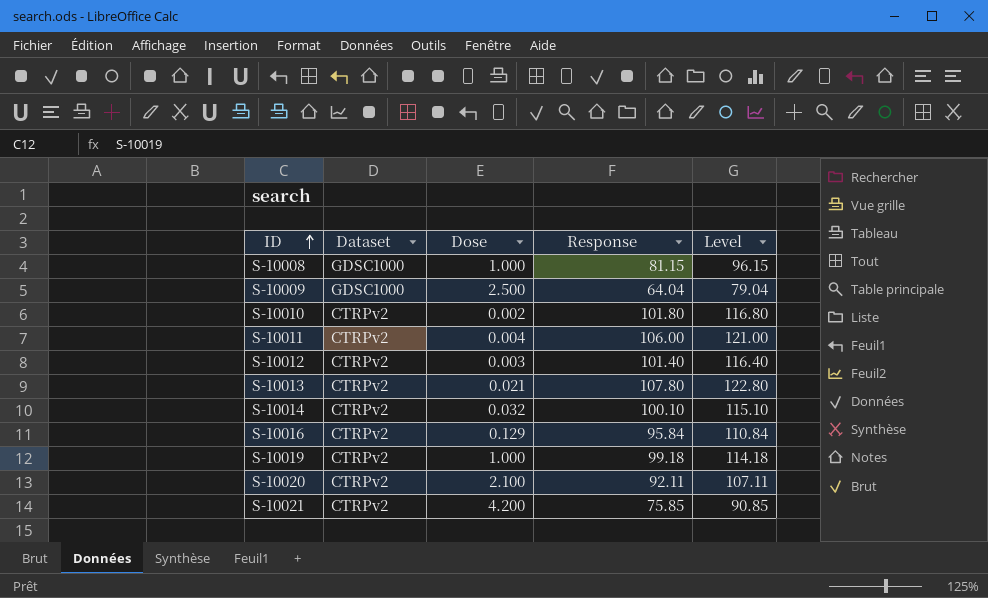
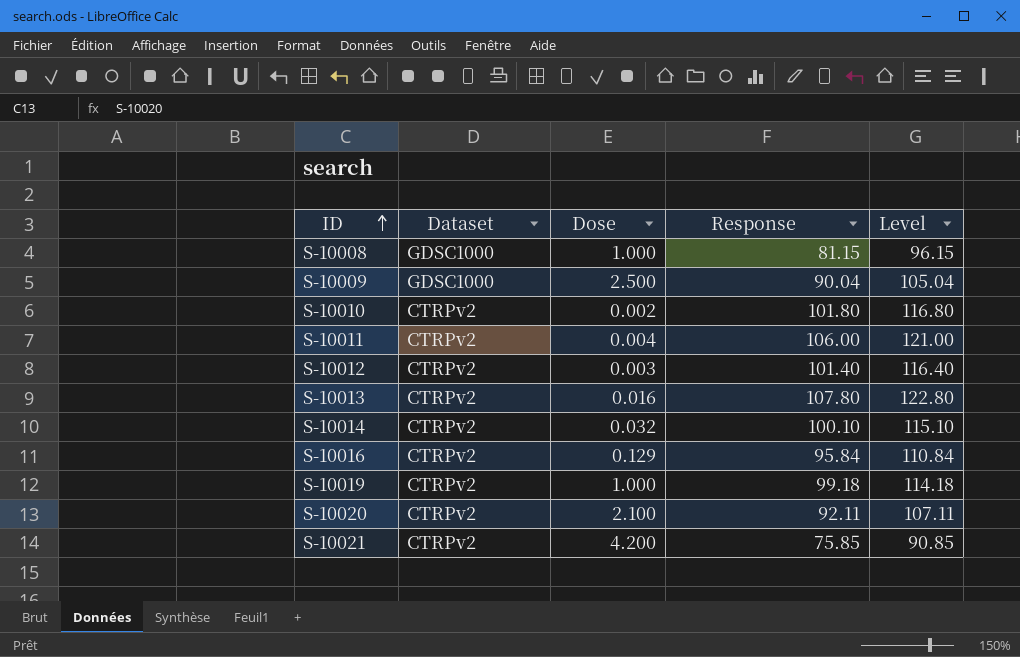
S-10009 | Response: 64.04 -> 90.04
S-10009 | Level: 79.04 -> 105.04
S-10013 | Dose: 0.021 -> 0.016

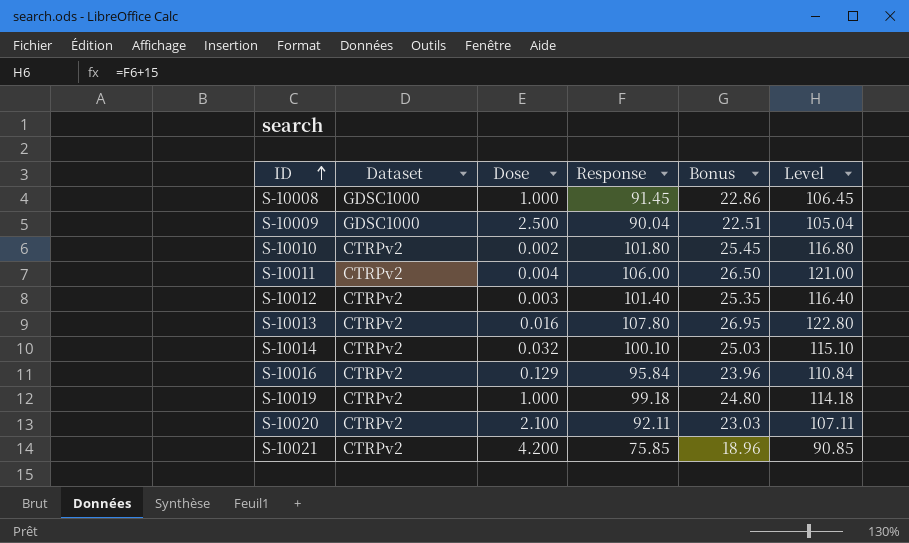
column Bonus | formula: none -> [Response] * 0.25
S-10008 | Response: 81.15 -> 91.45
S-10008 | Level: 96.15 -> 106.45

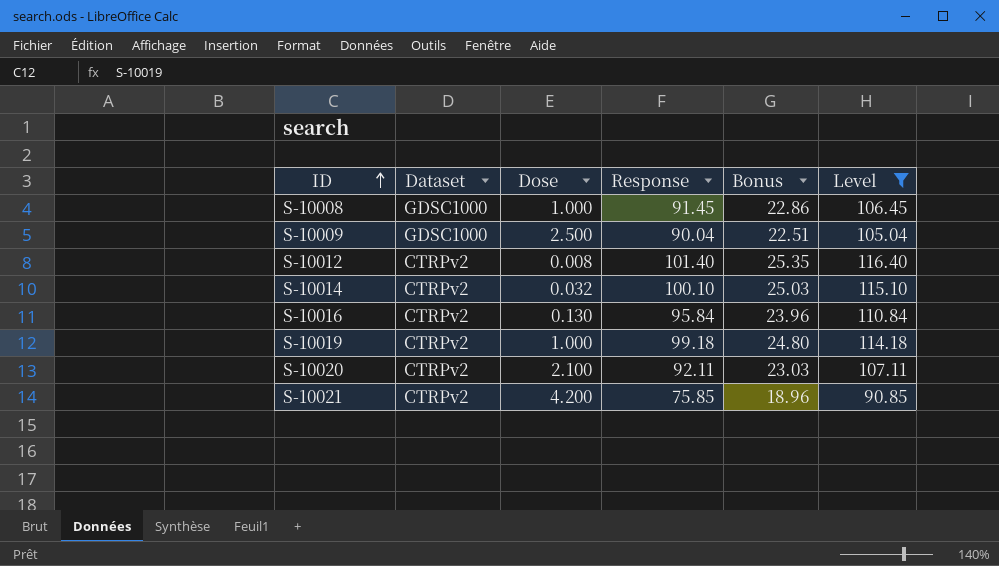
filter: none -> Level <= 116.40
S-10012 | Dose: 0.003 -> 0.008
S-10016 | Dose: 0.129 -> 0.130

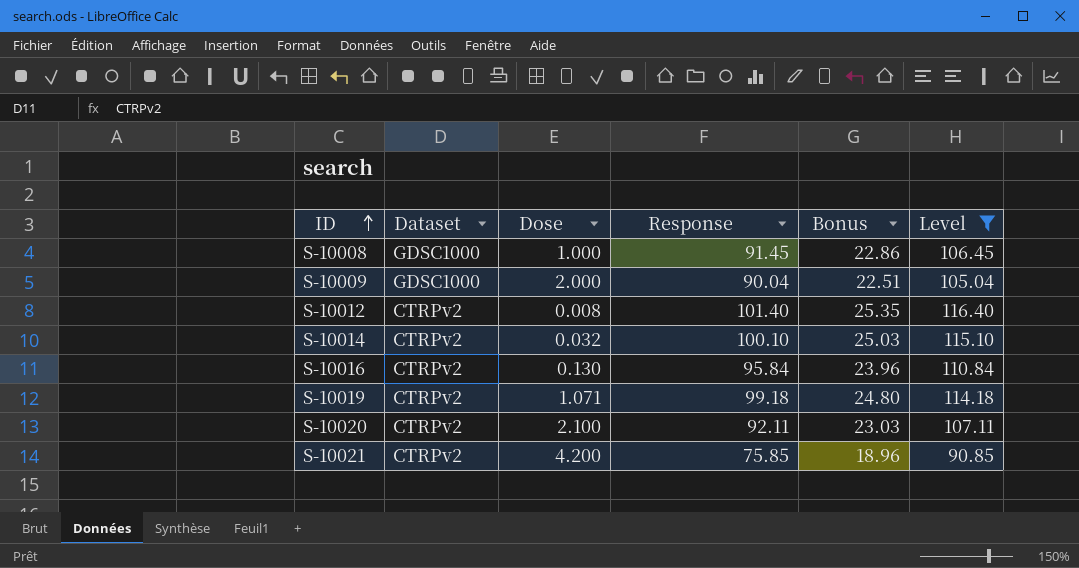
S-10009 | Dose: 2.500 -> 2.000
S-10019 | Dose: 1.000 -> 1.071

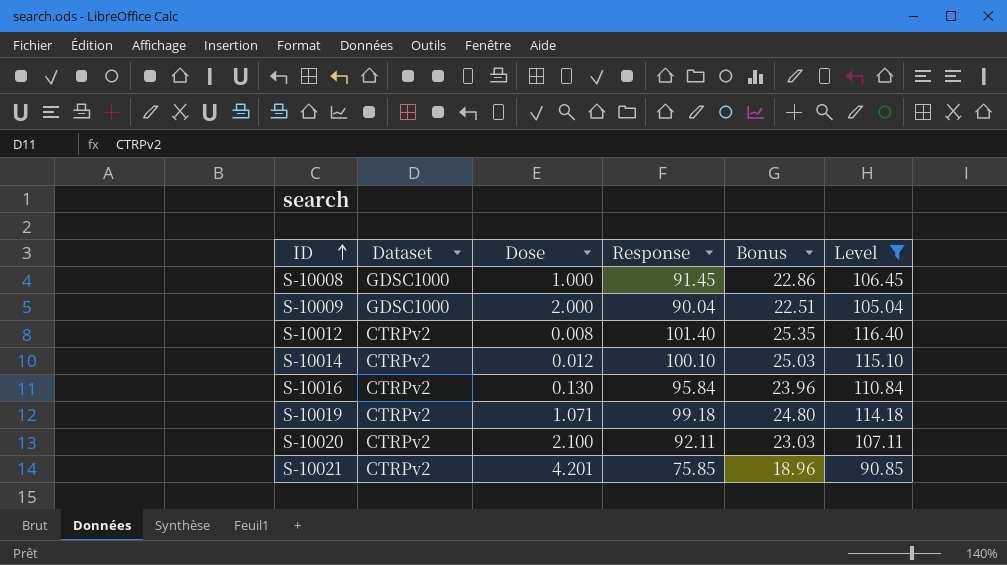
S-10014 | Dose: 0.032 -> 0.012
S-10021 | Dose: 4.200 -> 4.201

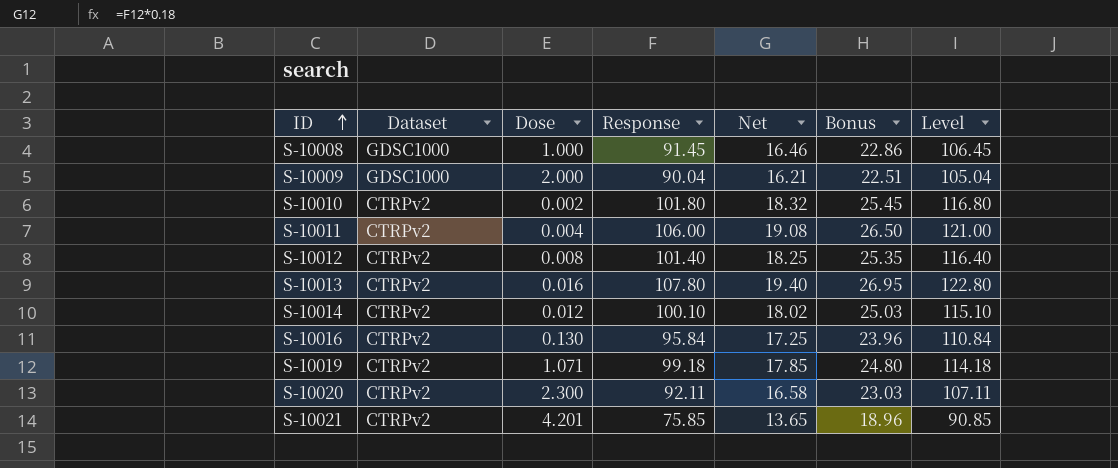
filter: Level <= 116.40 -> none
column Net | formula: none -> [Response] * 0.18
S-10020 | Dose: 2.100 -> 2.300

